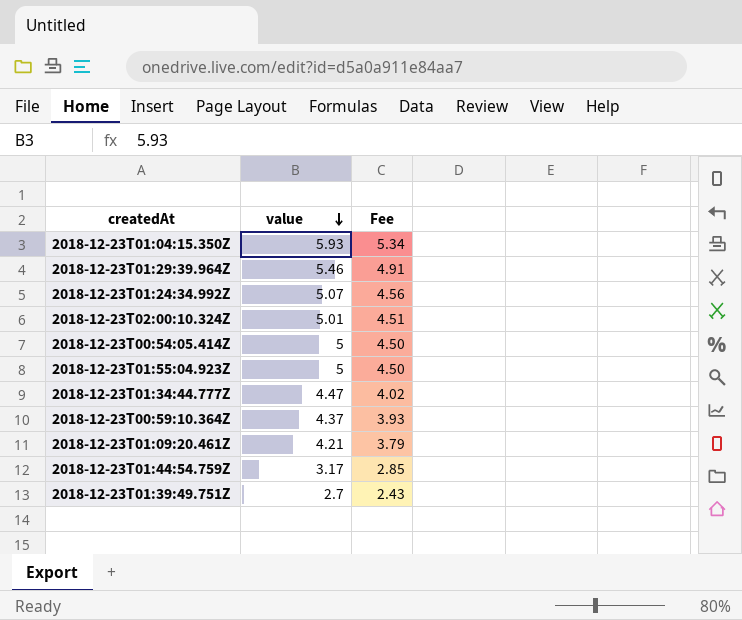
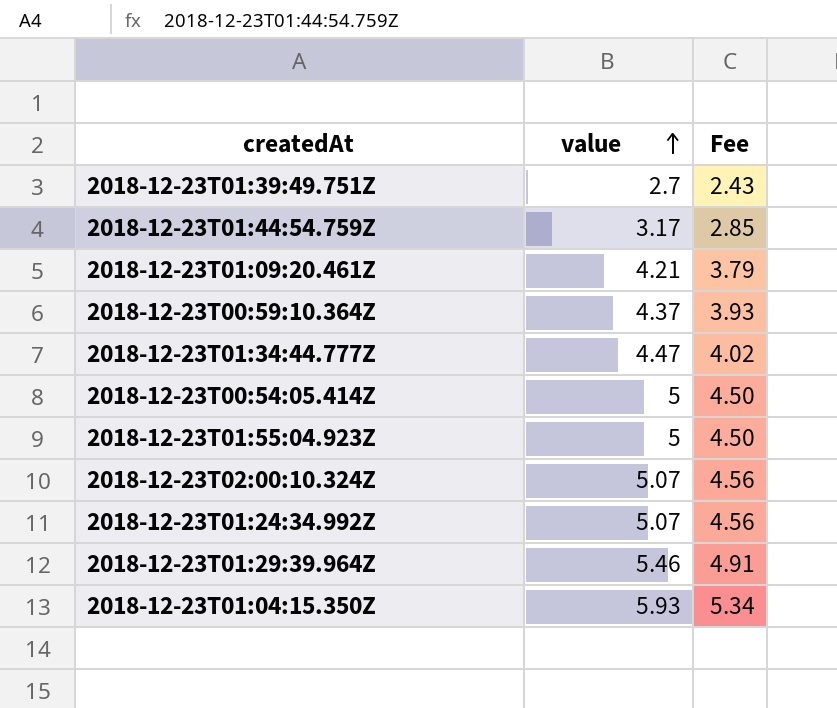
row order: value descending -> value ascending
2018-12-23T02:00:10.324Z | value: 5.01 -> 5.07
2018-12-23T02:00:10.324Z | Fee: 4.51 -> 4.56

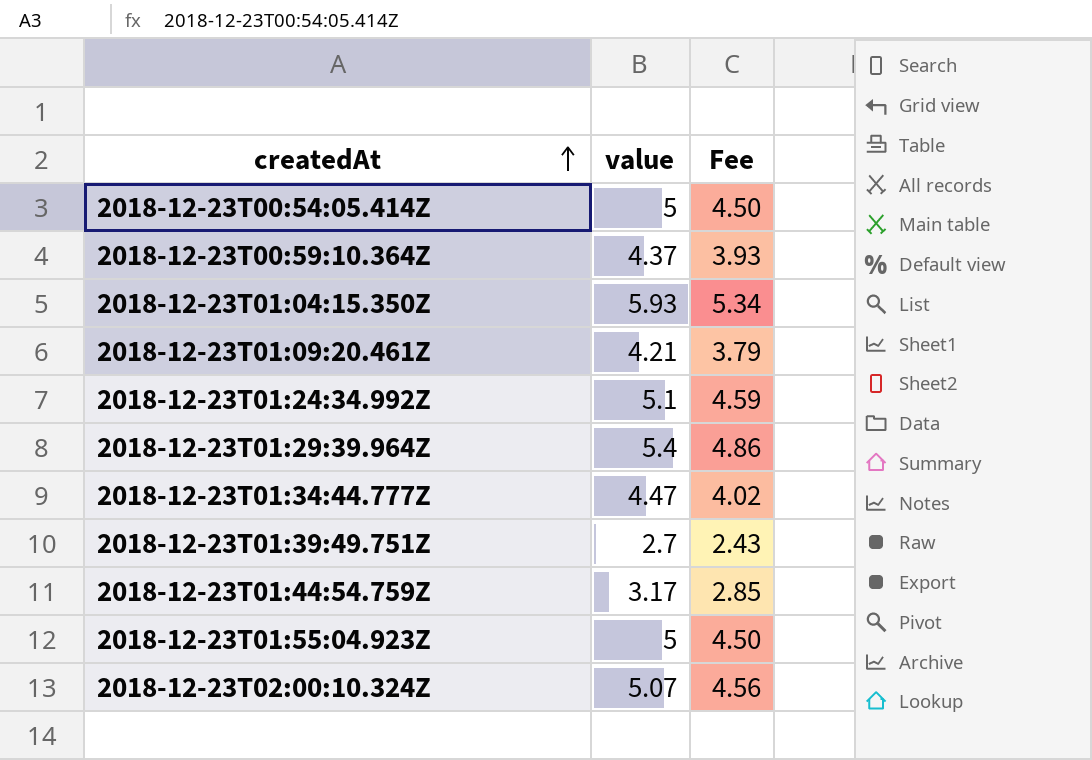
row order: value ascending -> createdAt ascending
2018-12-23T01:24:34.992Z | value: 5.07 -> 5.1
2018-12-23T01:24:34.992Z | Fee: 4.56 -> 4.59
2018-12-23T01:29:39.964Z | value: 5.46 -> 5.4
2018-12-23T01:29:39.964Z | Fee: 4.91 -> 4.86

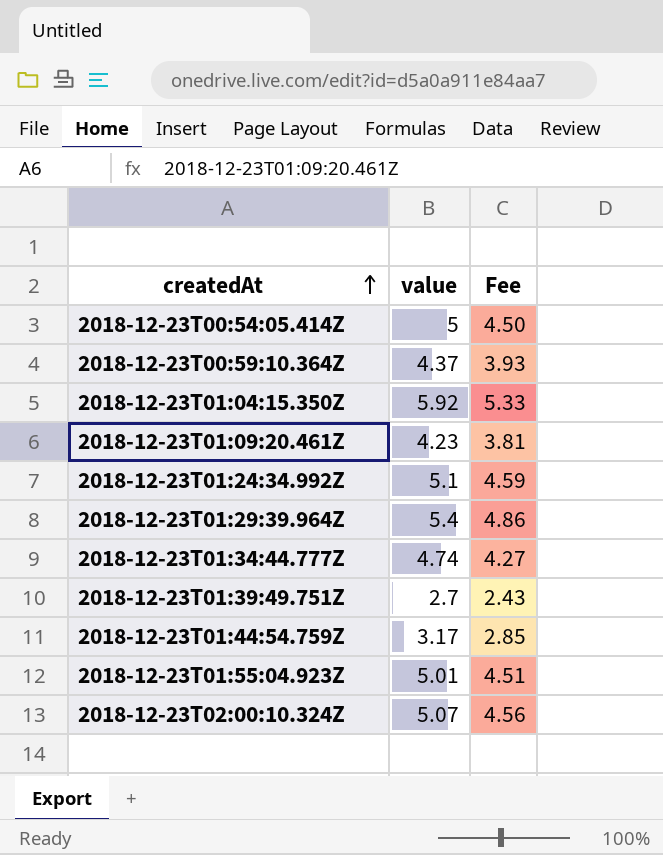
2018-12-23T01:04:15.350Z | value: 5.93 -> 5.92
2018-12-23T01:04:15.350Z | Fee: 5.34 -> 5.33
2018-12-23T01:09:20.461Z | value: 4.21 -> 4.23
2018-12-23T01:09:20.461Z | Fee: 3.79 -> 3.81
2018-12-23T01:34:44.777Z | value: 4.47 -> 4.74
2018-12-23T01:34:44.777Z | Fee: 4.02 -> 4.27
2018-12-23T01:55:04.923Z | value: 5 -> 5.01
2018-12-23T01:55:04.923Z | Fee: 4.50 -> 4.51

